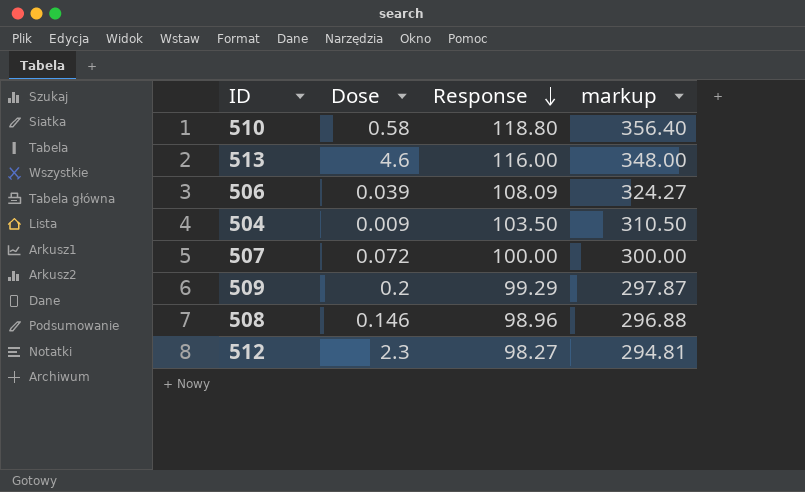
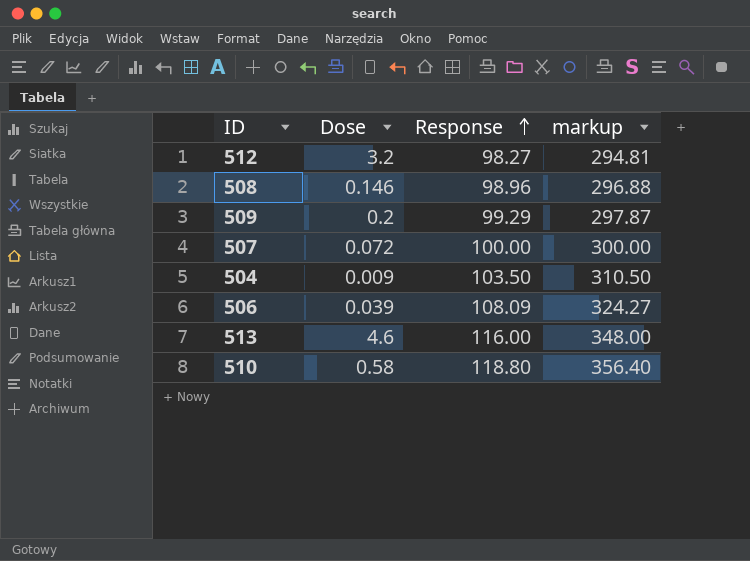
row order: Response descending -> Response ascending
512 | Dose: 2.3 -> 3.2

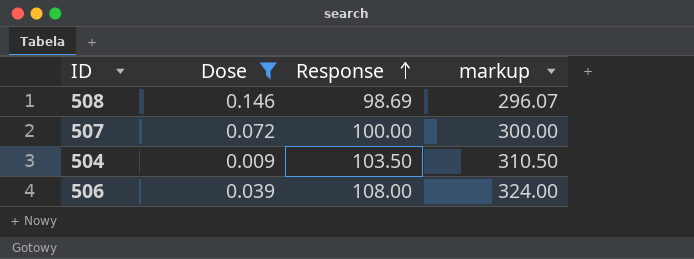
filter: none -> Dose <= 0.146
508 | Response: 98.96 -> 98.69
508 | markup: 296.88 -> 296.07
506 | Response: 108.09 -> 108.00
506 | markup: 324.27 -> 324.00

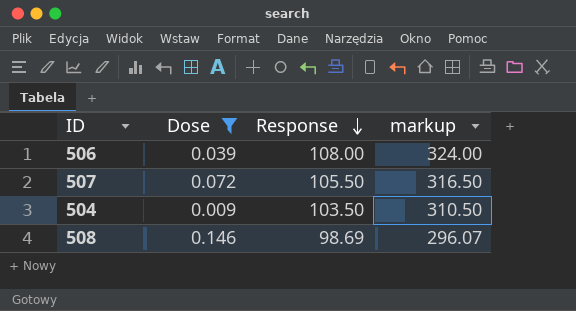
row order: Response ascending -> Response descending
507 | Response: 100.00 -> 105.50
507 | markup: 300.00 -> 316.50

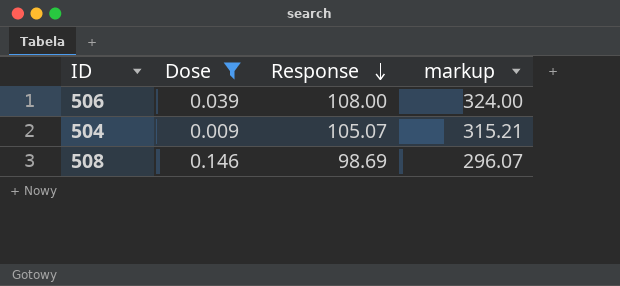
row 507: 0.072 | 105.50 | 316.50 -> none
504 | Response: 103.50 -> 105.07
504 | markup: 310.50 -> 315.21

